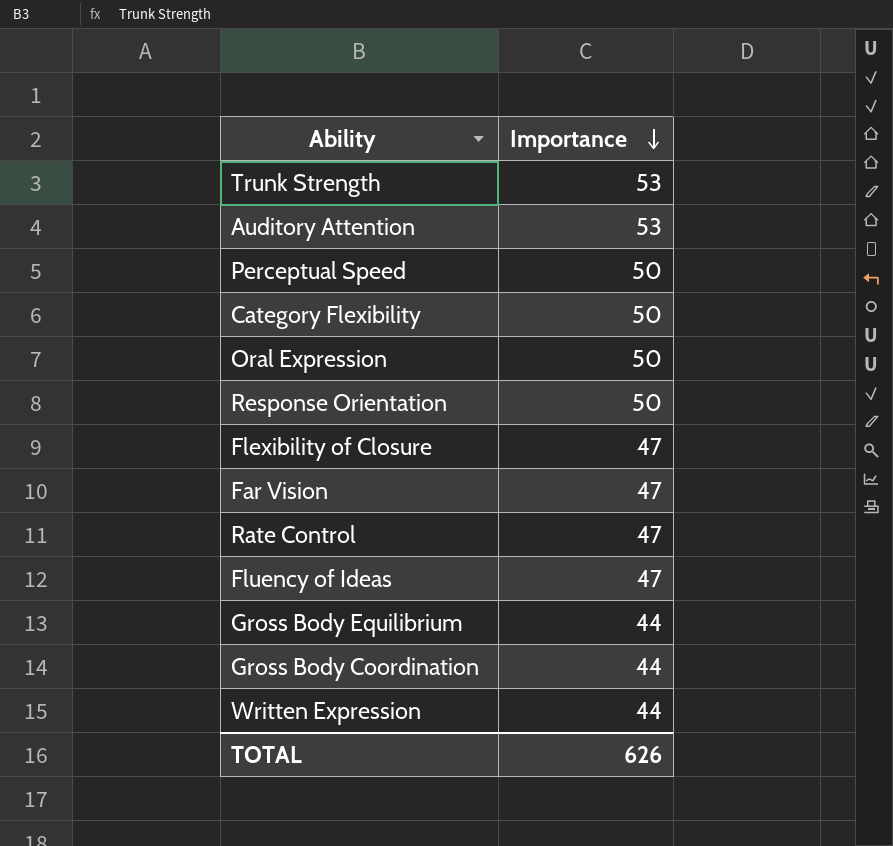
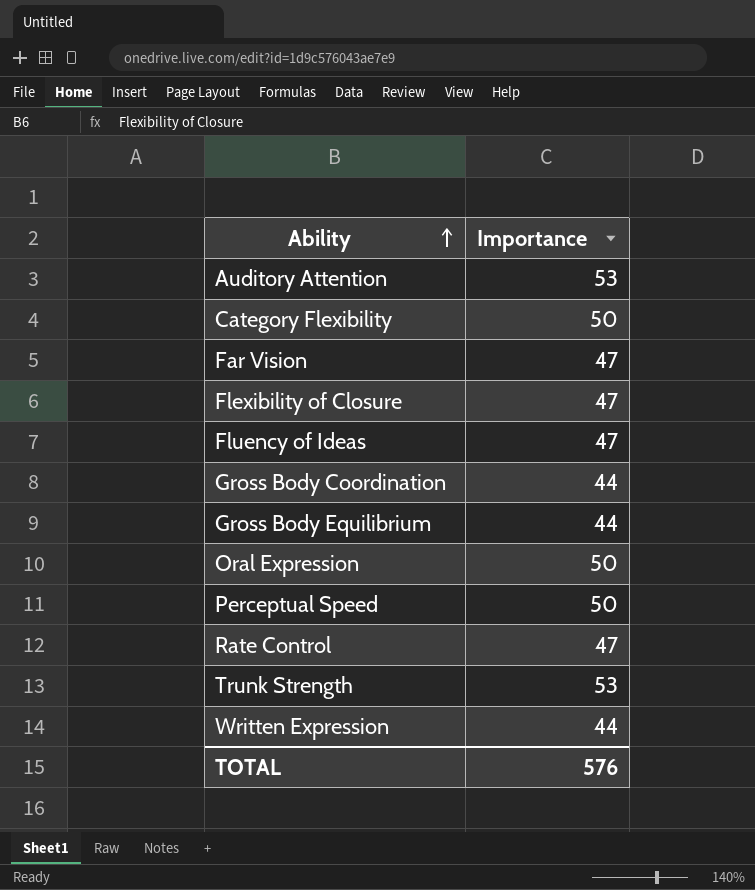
row order: Importance descending -> Ability ascending
row Response Orientation: 50 -> none
TOTAL | Importance: 626 -> 576

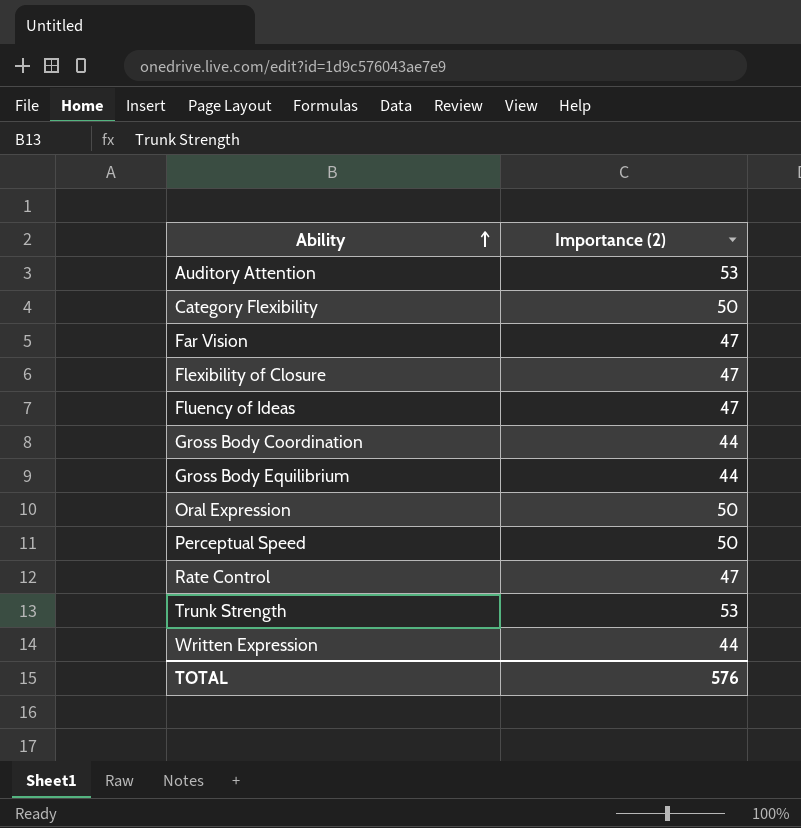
column name: Importance -> Importance (2)

